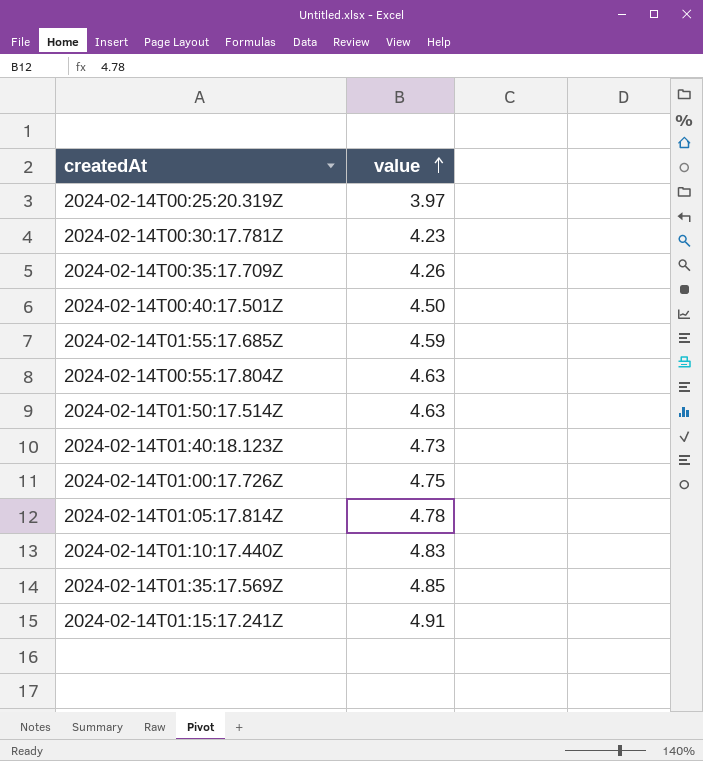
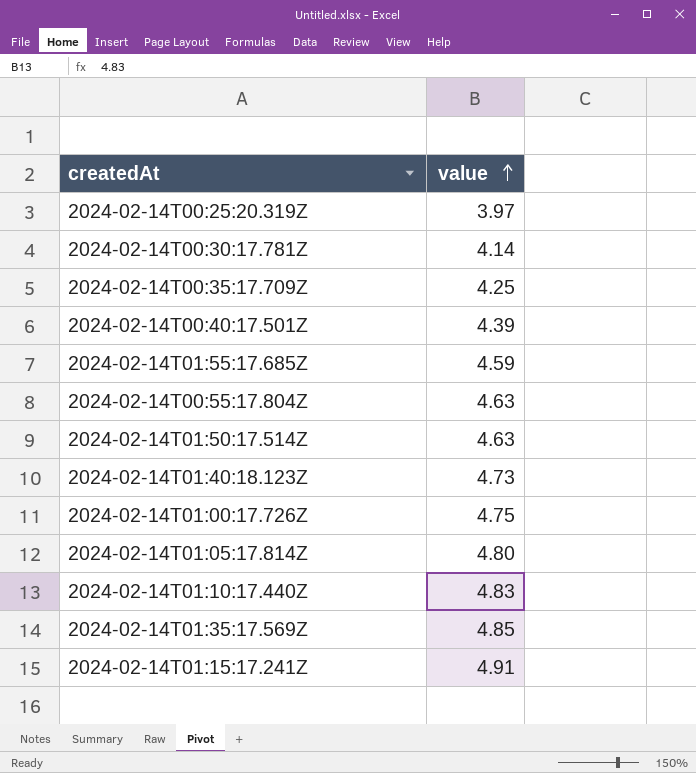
2024-02-14T00:30:17.781Z | value: 4.23 -> 4.14
2024-02-14T00:35:17.709Z | value: 4.26 -> 4.25
2024-02-14T00:40:17.501Z | value: 4.50 -> 4.39
2024-02-14T01:05:17.814Z | value: 4.78 -> 4.80

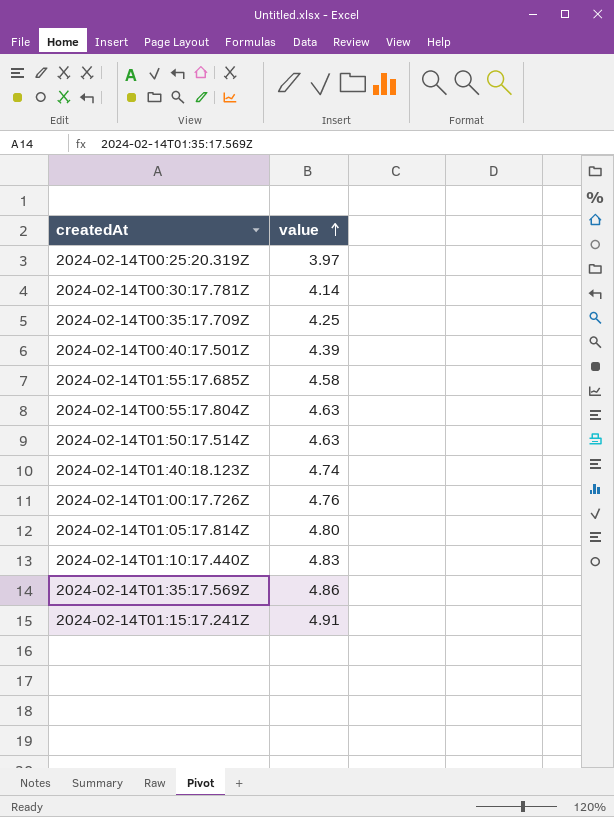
2024-02-14T01:55:17.685Z | value: 4.59 -> 4.58
2024-02-14T01:40:18.123Z | value: 4.73 -> 4.74
2024-02-14T01:00:17.726Z | value: 4.75 -> 4.76
2024-02-14T01:35:17.569Z | value: 4.85 -> 4.86

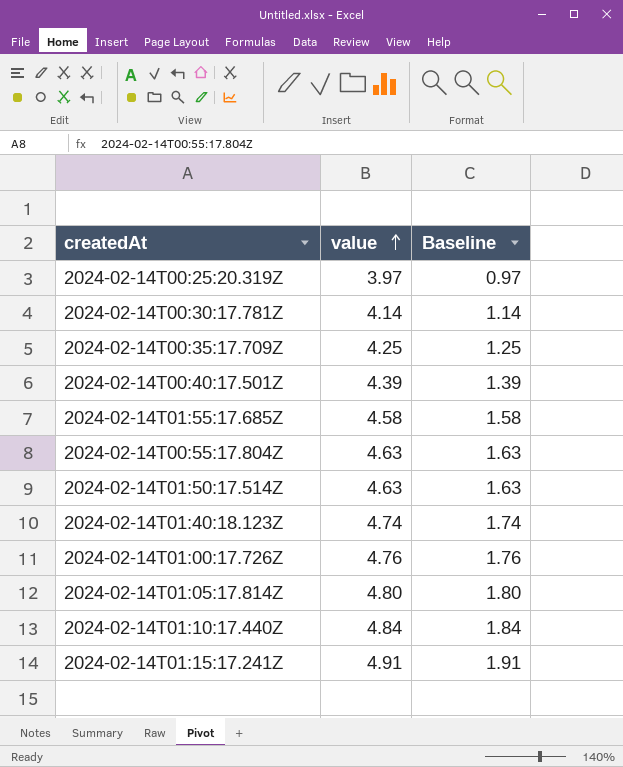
column Baseline | formula: none -> [value] - 3
row 2024-02-14T01:35:17.569Z: 4.86 -> none
2024-02-14T01:10:17.440Z | value: 4.83 -> 4.84

